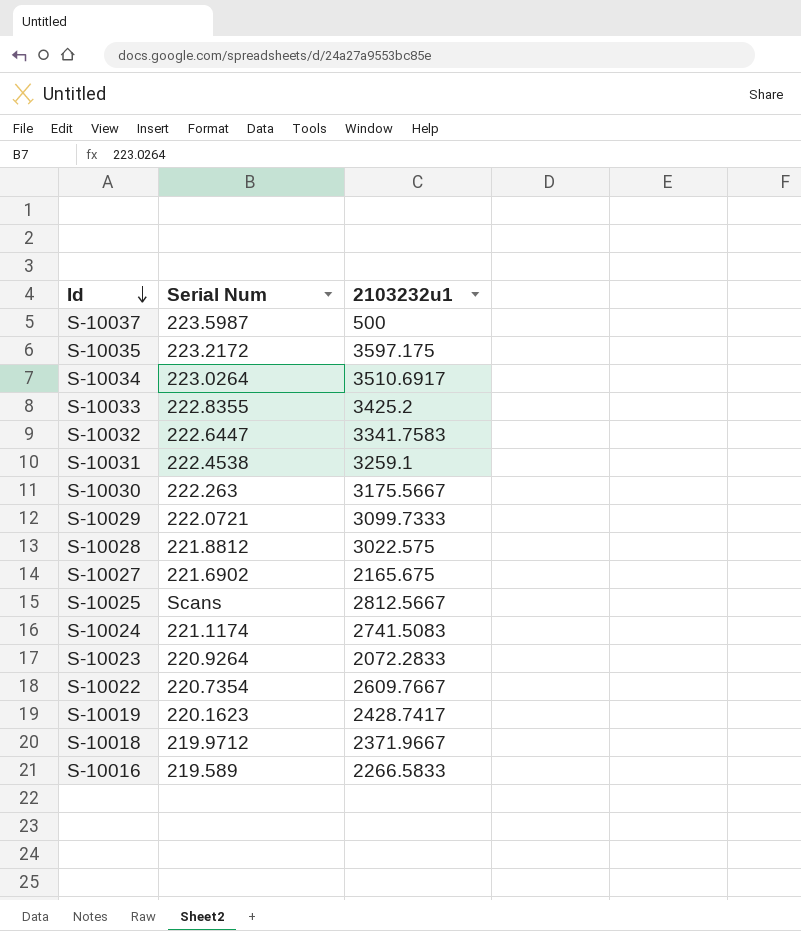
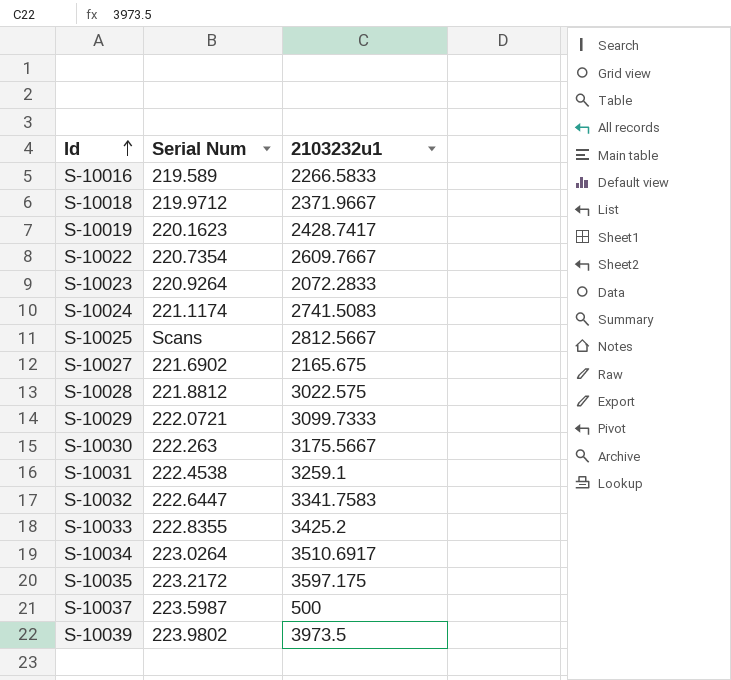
row order: Id descending -> Id ascending
row S-10039: none -> 223.9802 | 3973.5

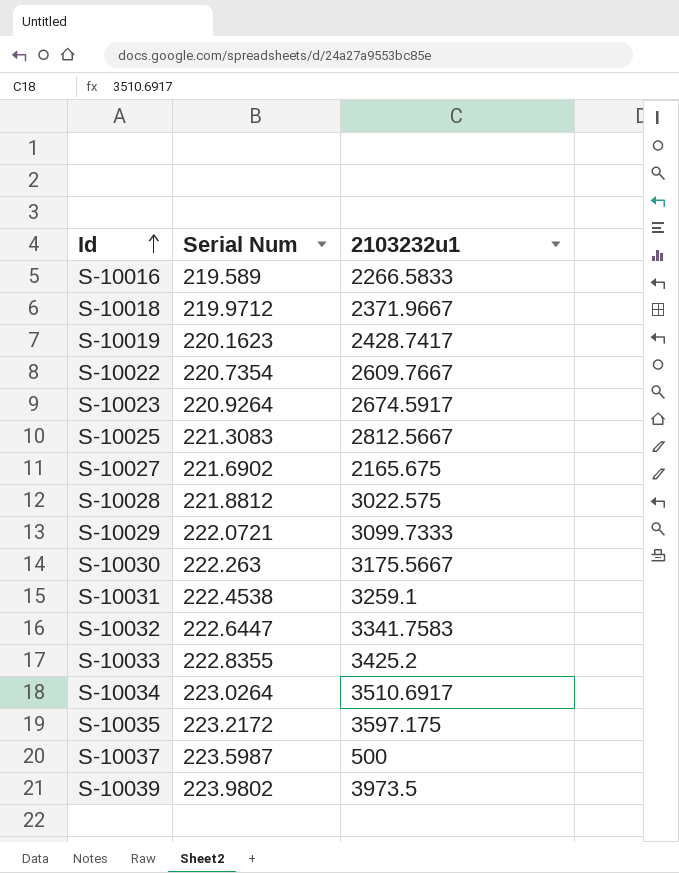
row S-10024: 221.1174 | 2741.5083 -> none
S-10023 | 2103232u1: 2072.2833 -> 2674.5917
S-10025 | Serial Num: Scans -> 221.3083

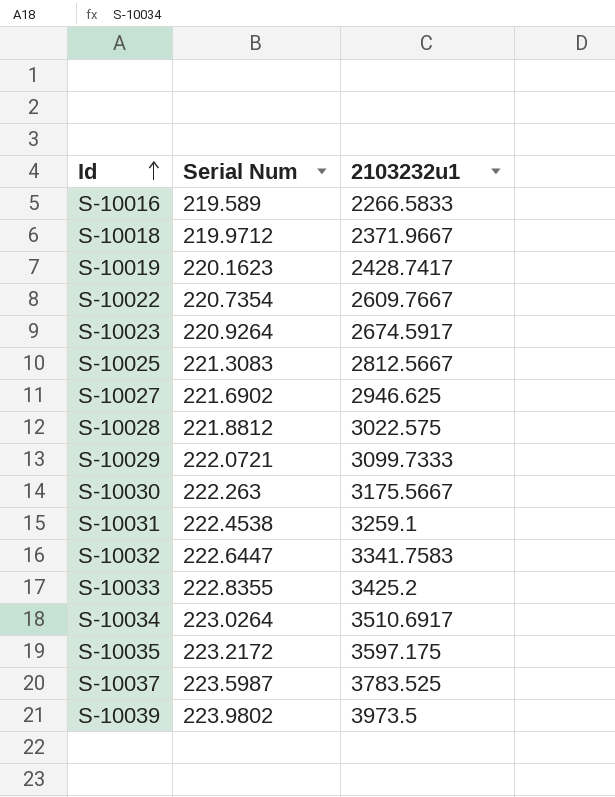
S-10027 | 2103232u1: 2165.675 -> 2946.625
S-10037 | 2103232u1: 500 -> 3783.525

